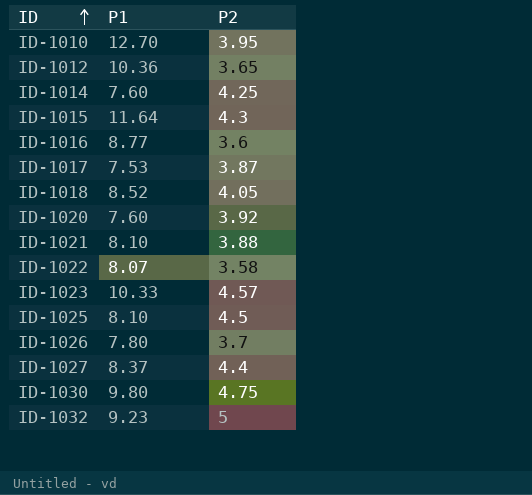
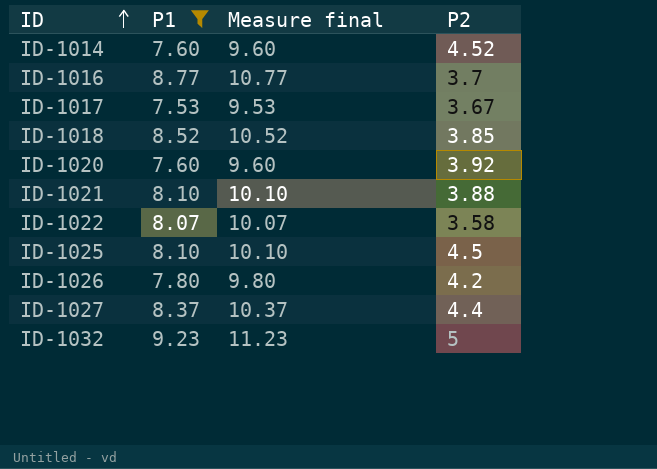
filter: none -> P1 <= 9.23
column Measure final | formula: none -> [P1] + 2
ID-1014 | P2: 4.25 -> 4.52
ID-1016 | P2: 3.6 -> 3.7
ID-1017 | P2: 3.87 -> 3.67
ID-1018 | P2: 4.05 -> 3.85
ID-1026 | P2: 3.7 -> 4.2

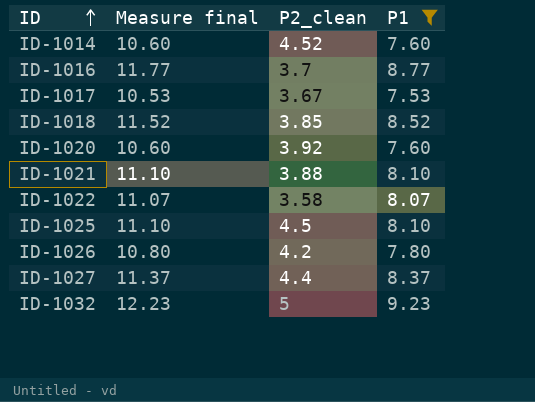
column Measure final | formula: [P1] + 2 -> [P1] + 3
column name: P2 -> P2_clean
column P1 | position: 2 -> 4

